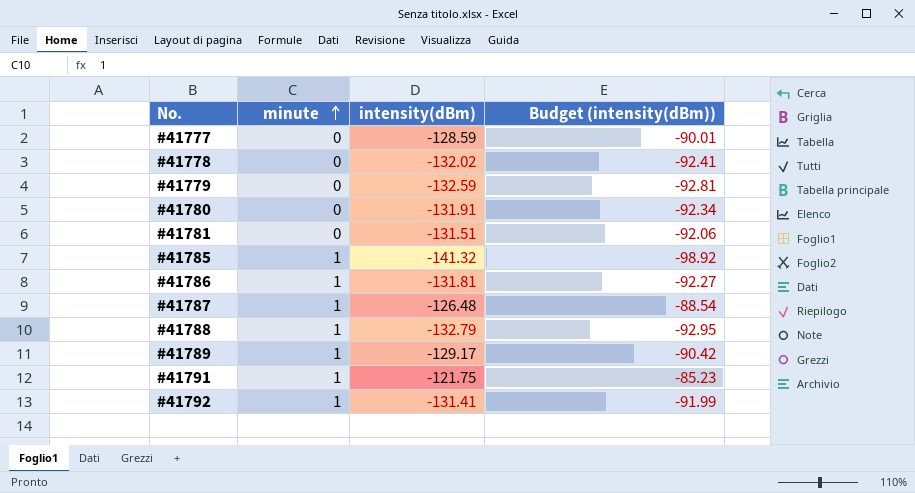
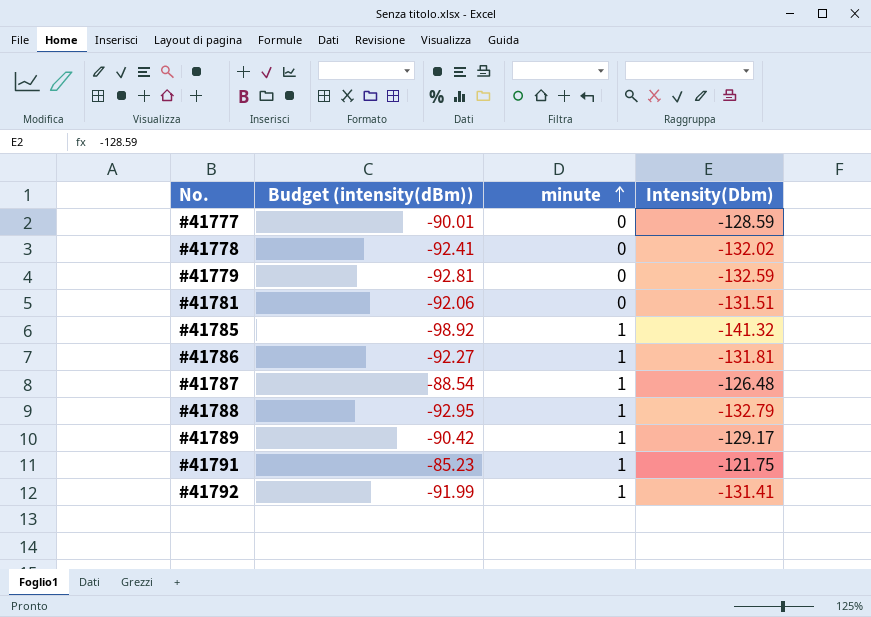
column Budget (intensity(dBm)) | position: 4 -> 2
column name: intensity(dBm) -> Intensity(Dbm)
row #41780: 0 | -131.91 | -92.34 -> none

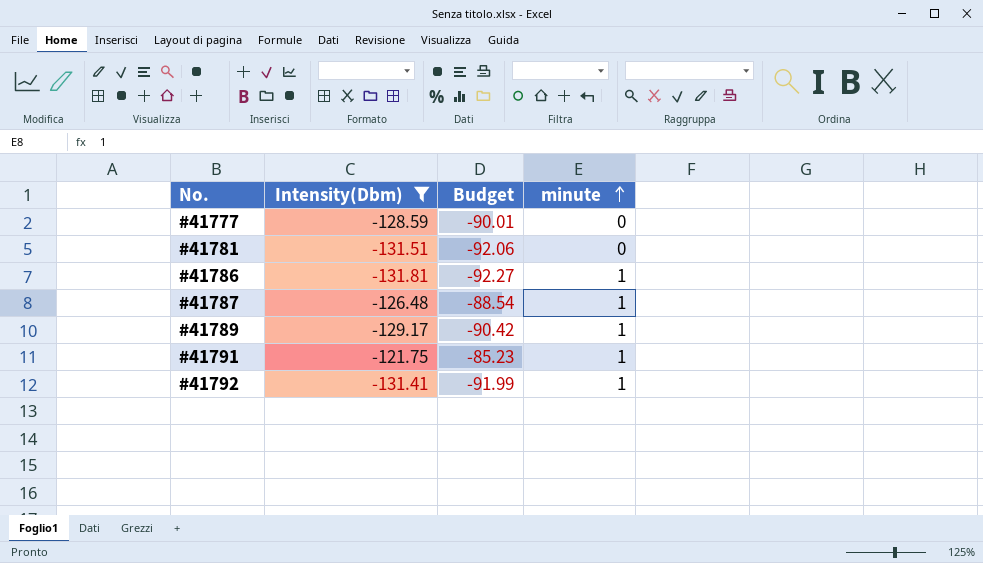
filter: none -> Intensity(Dbm) >= -131.81
column Intensity(Dbm) | position: 4 -> 2
column name: Budget (intensity(dBm)) -> Budget

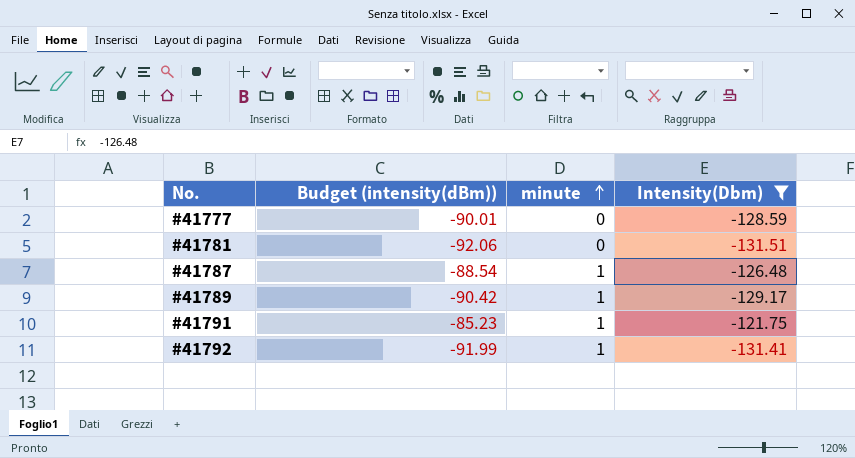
column name: Budget -> Budget (intensity(dBm))
column Intensity(Dbm) | position: 2 -> 4
row #41786: -131.81 | -92.27 | 1 -> none

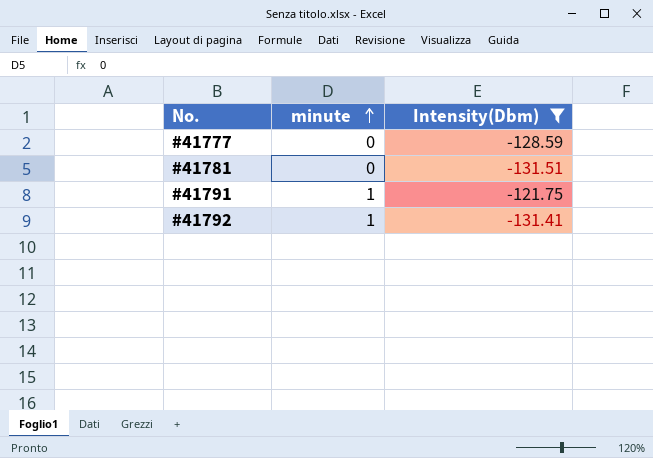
column Budget (intensity(dBm)) | formula: [Intensity(Dbm)] * 0.7 -> none
row #41787: -88.54 | 1 | -126.48 -> none
row #41789: -90.42 | 1 | -129.17 -> none

